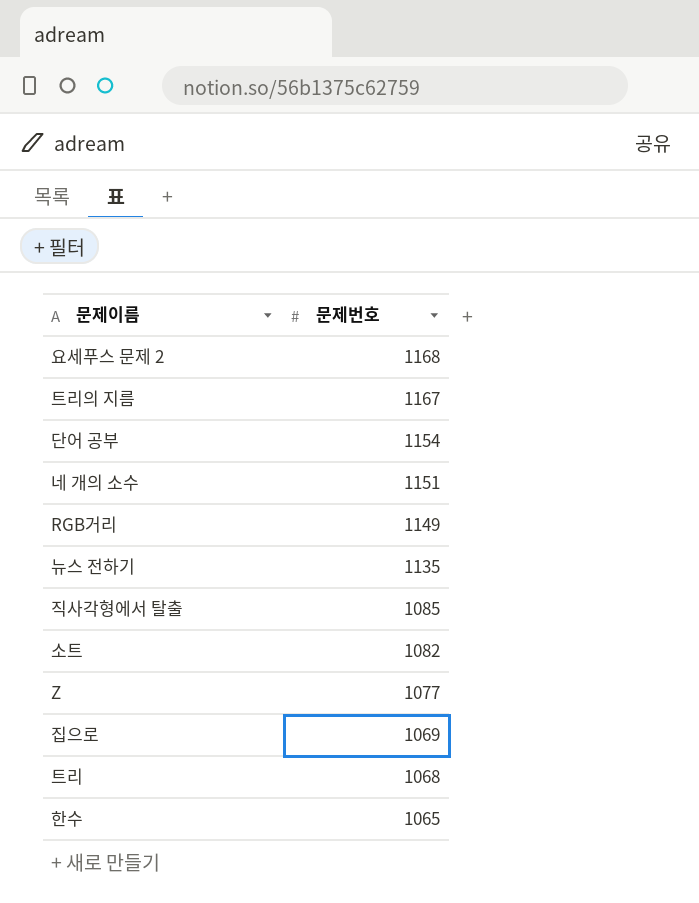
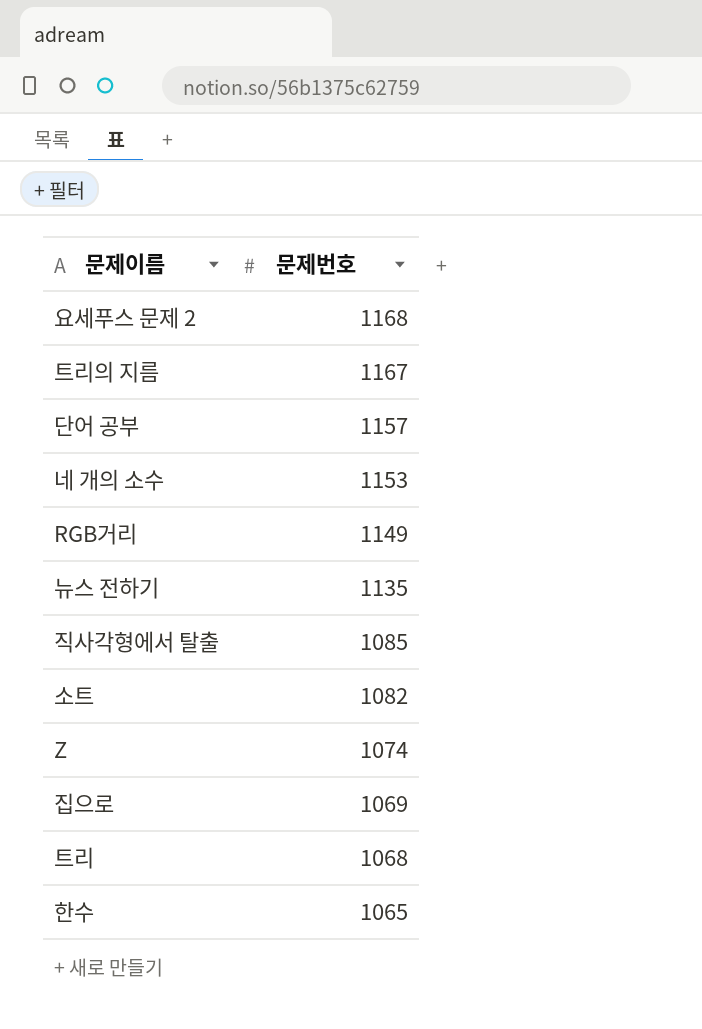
단어 공부 | 문제번호: 1154 -> 1157
네 개의 소수 | 문제번호: 1151 -> 1153
Z | 문제번호: 1077 -> 1074

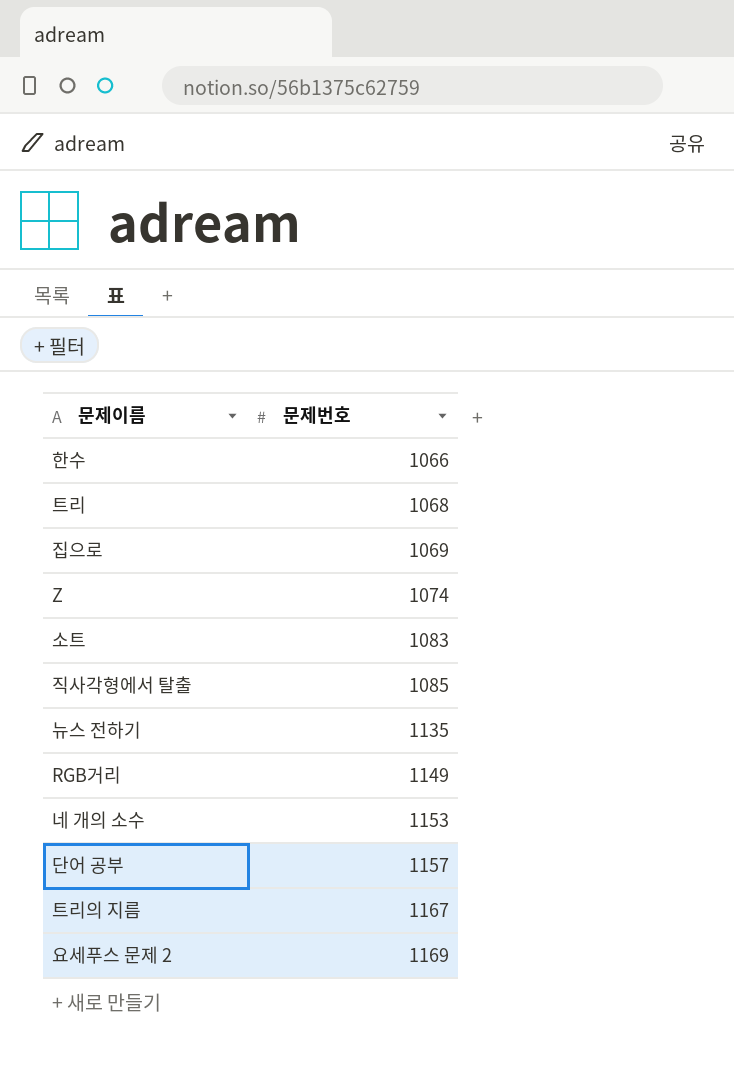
row order: 문제번호 descending -> 문제번호 ascending
한수 | 문제번호: 1065 -> 1066
소트 | 문제번호: 1082 -> 1083
요세푸스 문제 2 | 문제번호: 1168 -> 1169

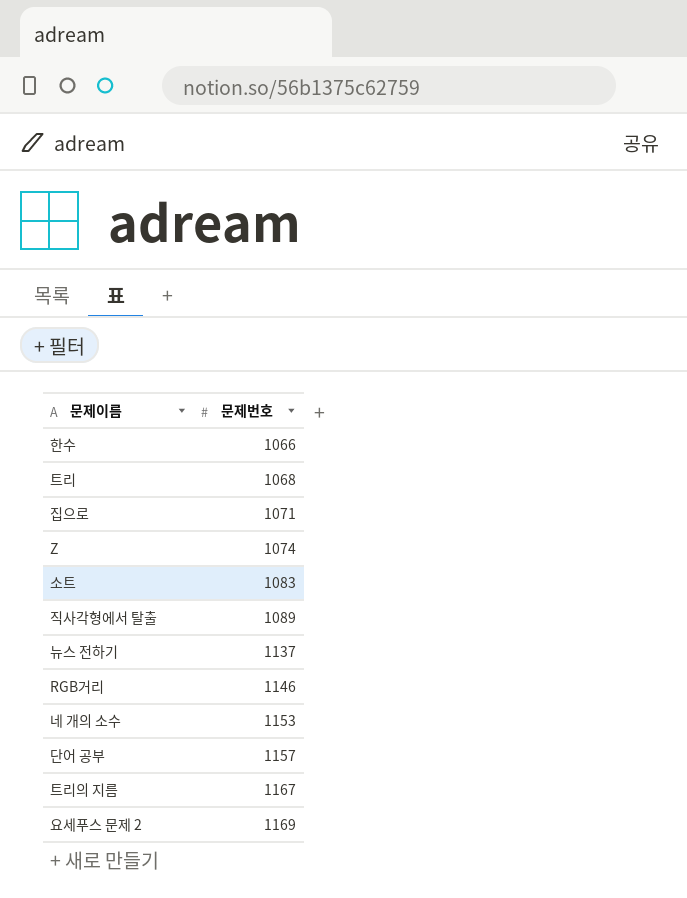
집으로 | 문제번호: 1069 -> 1071
직사각형에서 탈출 | 문제번호: 1085 -> 1089
뉴스 전하기 | 문제번호: 1135 -> 1137
RGB거리 | 문제번호: 1149 -> 1146

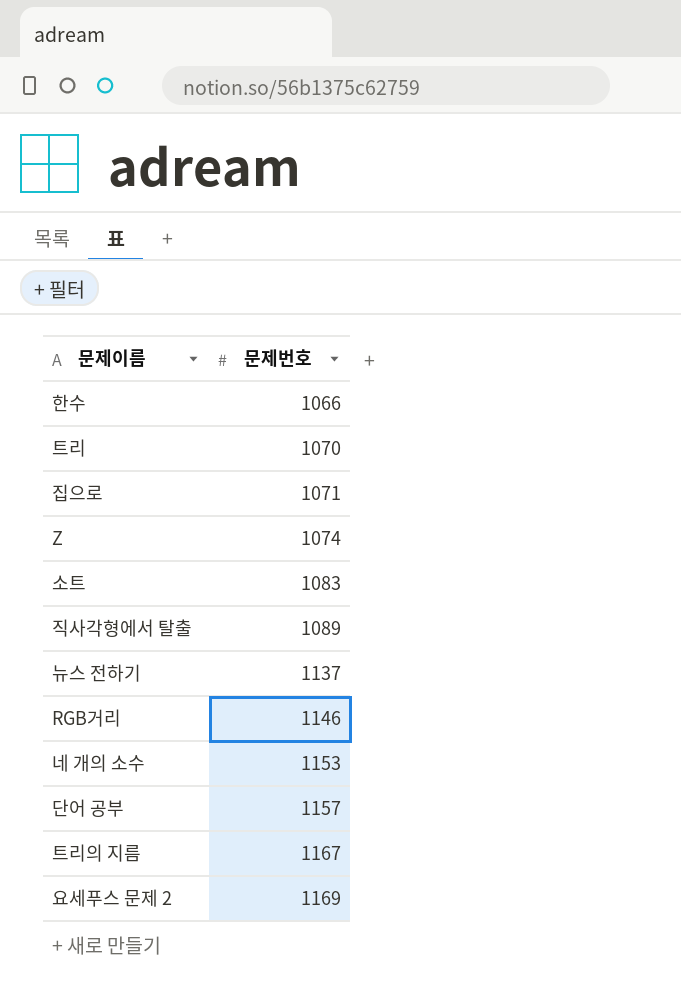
트리 | 문제번호: 1068 -> 1070

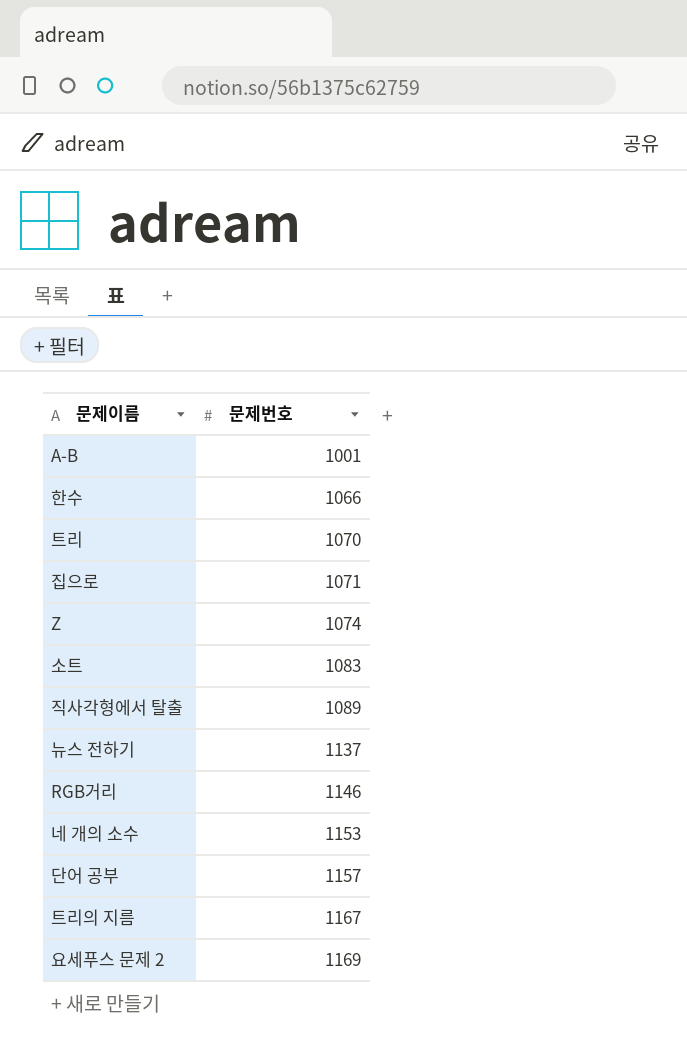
row A-B: none -> 1001

